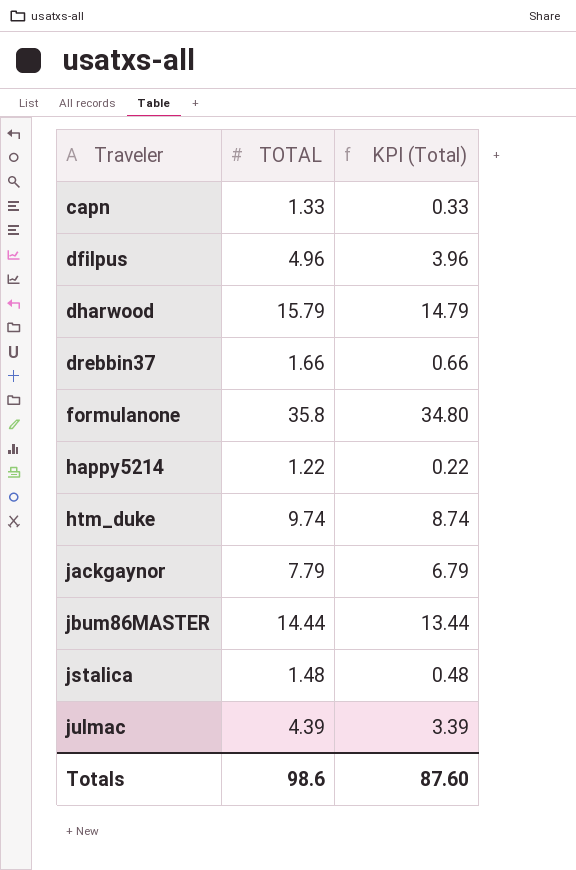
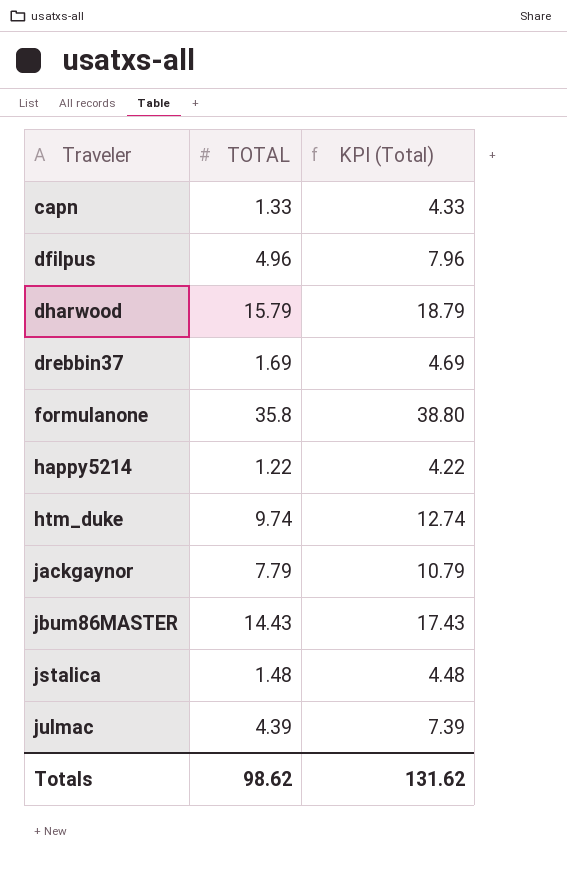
column KPI (Total) | formula: [TOTAL] - 1 -> [TOTAL] + 3
drebbin37 | TOTAL: 1.66 -> 1.69
jbum86MASTER | TOTAL: 14.44 -> 14.43
Totals | TOTAL: 98.6 -> 98.62
Totals | KPI (Total): 87.60 -> 131.62

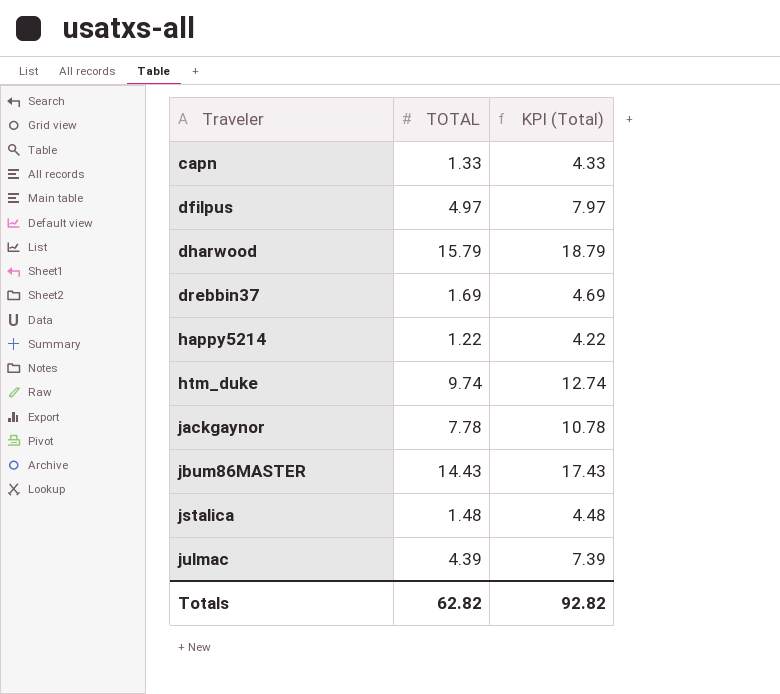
row formulanone: 35.8 | 38.80 -> none
dfilpus | TOTAL: 4.96 -> 4.97
dfilpus | KPI (Total): 7.96 -> 7.97
jackgaynor | TOTAL: 7.79 -> 7.78
jackgaynor | KPI (Total): 10.79 -> 10.78
Totals | TOTAL: 98.62 -> 62.82
Totals | KPI (Total): 131.62 -> 92.82

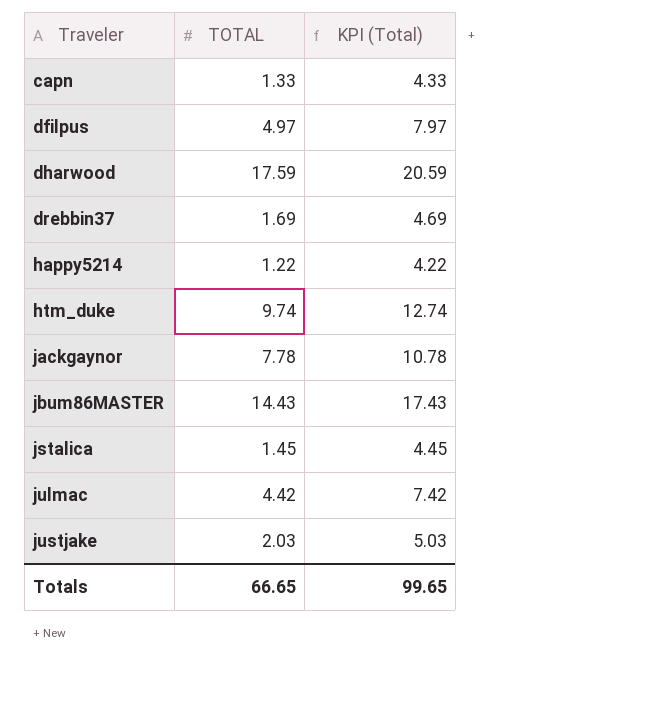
dharwood | TOTAL: 15.79 -> 17.59
dharwood | KPI (Total): 18.79 -> 20.59
jstalica | TOTAL: 1.48 -> 1.45
jstalica | KPI (Total): 4.48 -> 4.45
julmac | TOTAL: 4.39 -> 4.42
julmac | KPI (Total): 7.39 -> 7.42
row justjake: none -> 2.03 | 5.03
Totals | TOTAL: 62.82 -> 66.65
Totals | KPI (Total): 92.82 -> 99.65

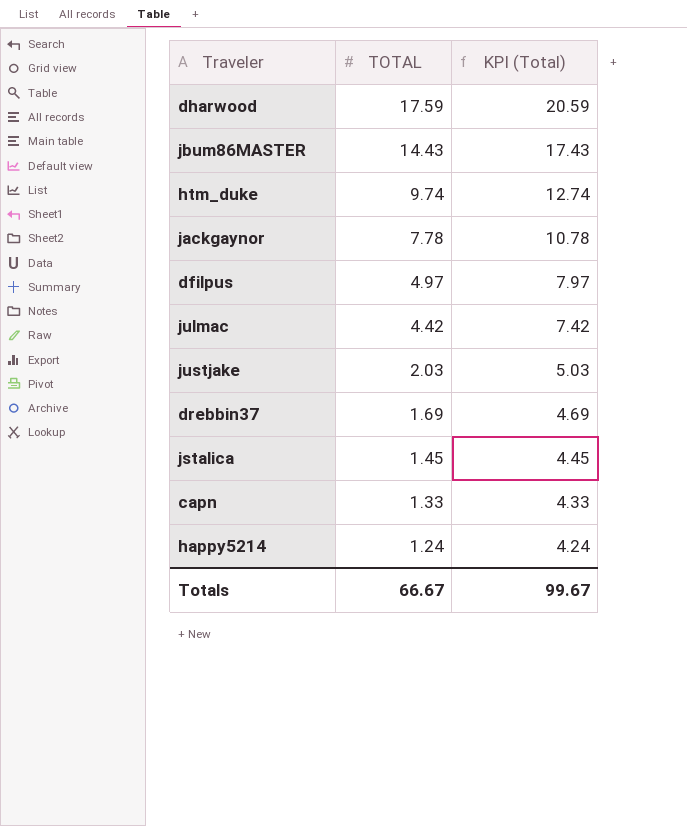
row order: Traveler ascending -> TOTAL descending
happy5214 | TOTAL: 1.22 -> 1.24
happy5214 | KPI (Total): 4.22 -> 4.24
Totals | TOTAL: 66.65 -> 66.67
Totals | KPI (Total): 99.65 -> 99.67

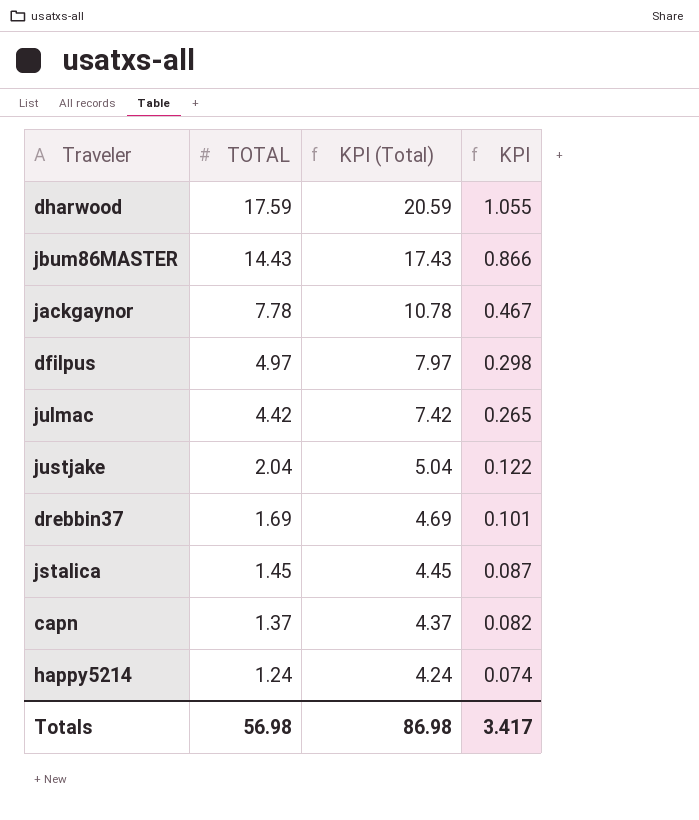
column KPI | formula: none -> [TOTAL] * 0.06
row htm_duke: 9.74 | 12.74 -> none
justjake | TOTAL: 2.03 -> 2.04
justjake | KPI (Total): 5.03 -> 5.04
capn | TOTAL: 1.33 -> 1.37
capn | KPI (Total): 4.33 -> 4.37
Totals | TOTAL: 66.67 -> 56.98
Totals | KPI (Total): 99.67 -> 86.98

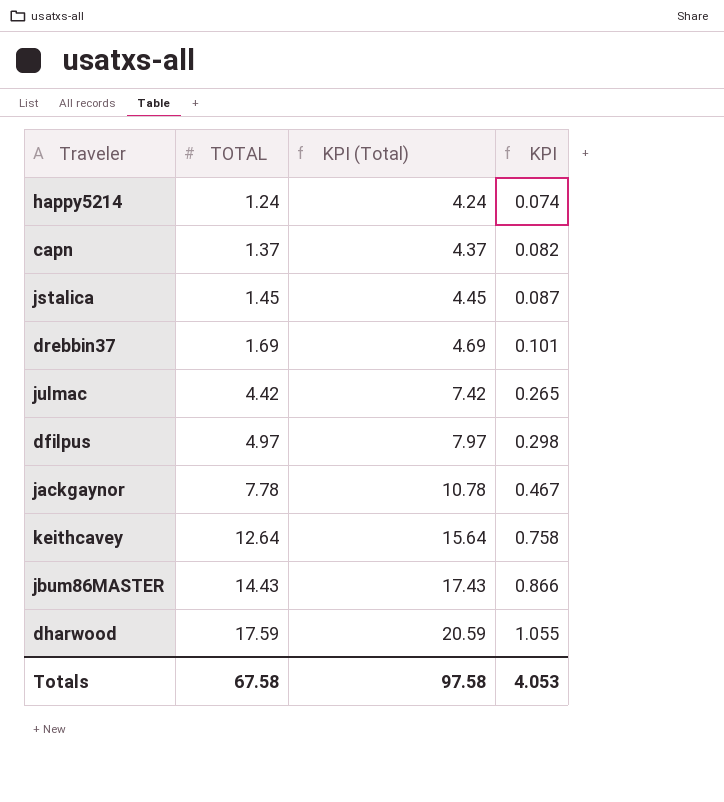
row order: TOTAL descending -> TOTAL ascending
row justjake: 2.04 | 5.04 | 0.122 -> none
row keithcavey: none -> 12.64 | 15.64 | 0.758
Totals | TOTAL: 56.98 -> 67.58
Totals | KPI (Total): 86.98 -> 97.58
Totals | KPI: 3.417 -> 4.053

